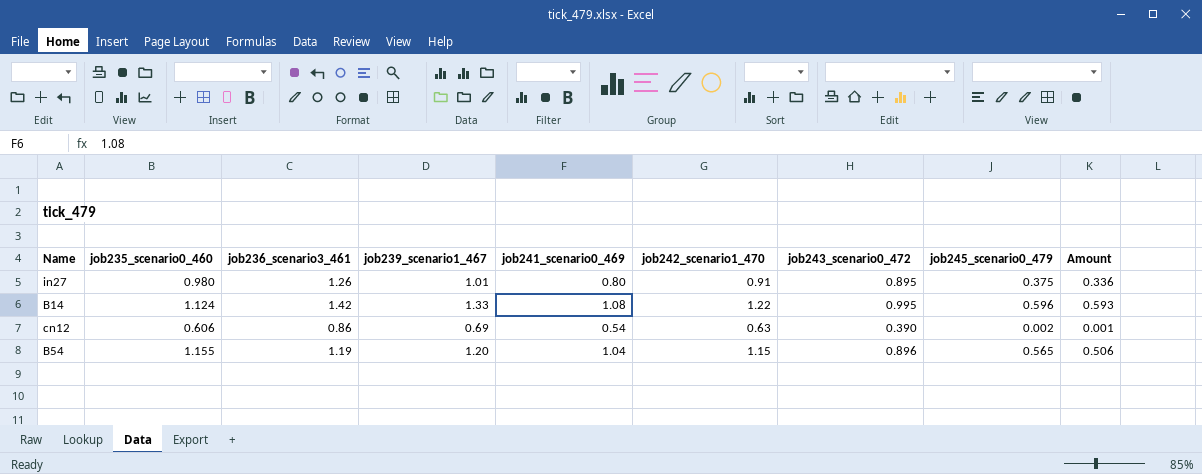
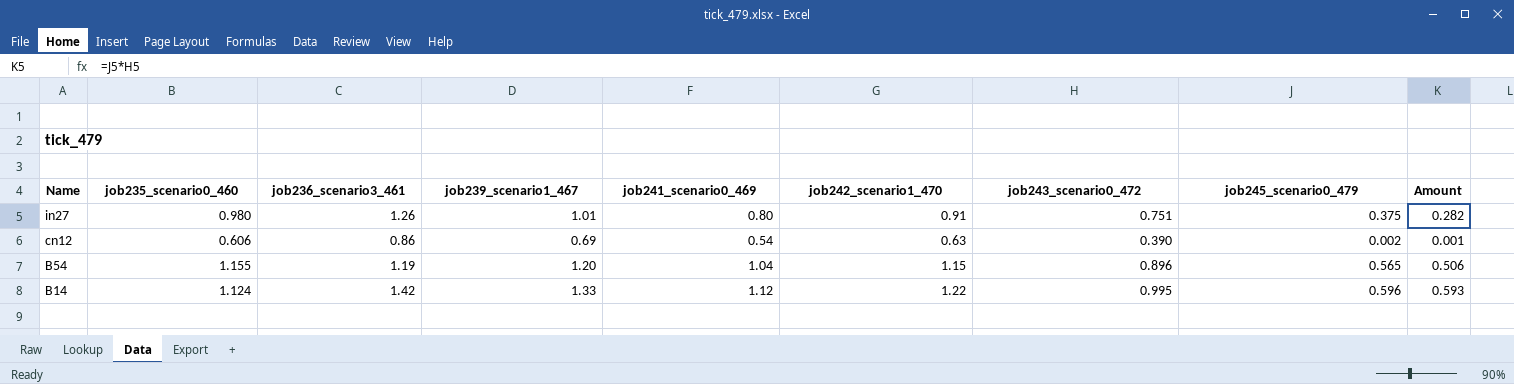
row order: none -> Name descending
in27 | job243_scenario0_472: 0.895 -> 0.751
in27 | Amount: 0.336 -> 0.282
B14 | job241_scenario0_469: 1.08 -> 1.12

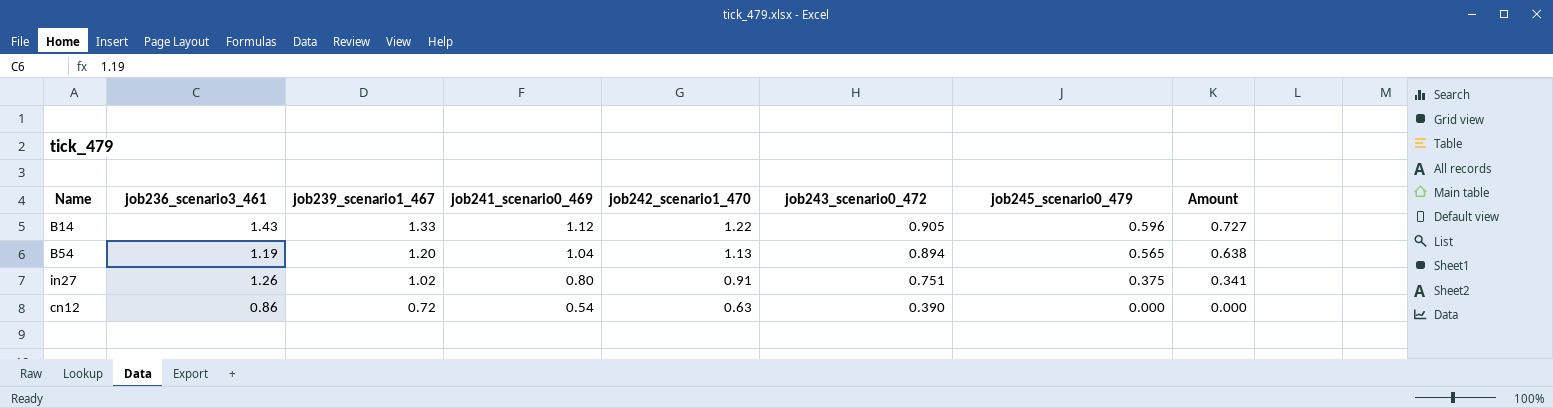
row order: Name descending -> job239_scenario1_467 descending
column job235_scenario0_460 | position: 2 -> none
column Amount | formula: [job243_scenario0_472] * [job245_scenario0_479] -> [job242_scenario1_470] * [job245_scenario0_479]
B14 | job236_scenario3_461: 1.42 -> 1.43
B14 | job243_scenario0_472: 0.995 -> 0.905
B54 | job242_scenario1_470: 1.15 -> 1.13
B54 | job243_scenario0_472: 0.896 -> 0.894
in27 | job239_scenario1_467: 1.01 -> 1.02
cn12 | job239_scenario1_467: 0.69 -> 0.72
cn12 | job245_scenario0_479: 0.002 -> 0.000

